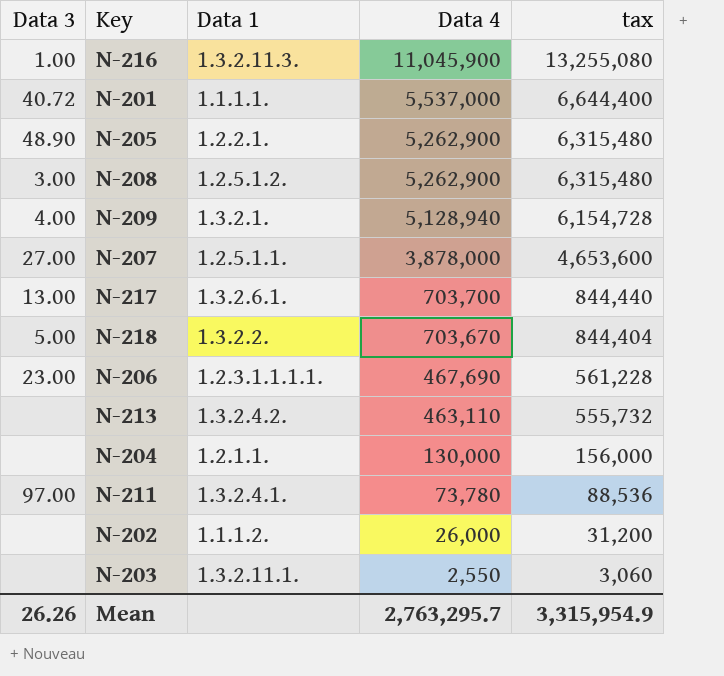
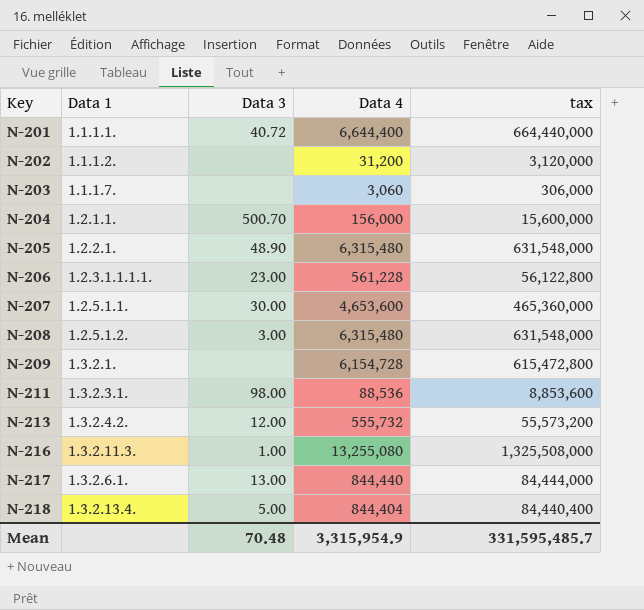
row order: Data 4 descending -> Key ascending
column Data 3 | position: 1 -> 3
column tax | formula: [Data 4] * 1.2 -> [Data 4] * 100
N-201 | Data 4: 5,537,000 -> 6,644,400
N-202 | Data 4: 26,000 -> 31,200
N-203 | Data 1: 1.3.2.11.1. -> 1.1.1.7.
N-203 | Data 4: 2,550 -> 3,060
N-204 | Data 3: none -> 500.70
N-204 | Data 4: 130,000 -> 156,000
N-205 | Data 4: 5,262,900 -> 6,315,480
N-206 | Data 4: 467,690 -> 561,228
N-207 | Data 3: 27.00 -> 30.00
N-207 | Data 4: 3,878,000 -> 4,653,600
N-208 | Data 4: 5,262,900 -> 6,315,480
N-209 | Data 3: 4.00 -> none
N-209 | Data 4: 5,128,940 -> 6,154,728
N-211 | Data 1: 1.3.2.4.1. -> 1.3.2.3.1.
N-211 | Data 3: 97.00 -> 98.00
N-211 | Data 4: 73,780 -> 88,536
N-213 | Data 3: none -> 12.00
N-213 | Data 4: 463,110 -> 555,732
N-216 | Data 4: 11,045,900 -> 13,255,080
N-217 | Data 4: 703,700 -> 844,440
N-218 | Data 1: 1.3.2.2. -> 1.3.2.13.4.
N-218 | Data 4: 703,670 -> 844,404
Mean | Data 3: 26.26 -> 70.48
Mean | Data 4: 2,763,295.7 -> 3,315,954.9
Mean | tax: 3,315,954.9 -> 331,595,485.7

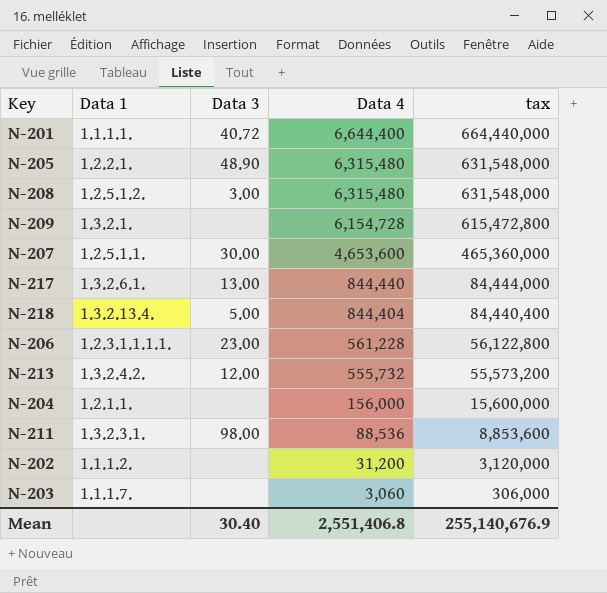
row order: Key ascending -> Data 4 descending
row N-216: 1.3.2.11.3. | 1.00 | 13,255,080 | 1,325,508,000 -> none
N-204 | Data 3: 500.70 -> none
Mean | Data 3: 70.48 -> 30.40
Mean | Data 4: 3,315,954.9 -> 2,551,406.8
Mean | tax: 331,595,485.7 -> 255,140,676.9

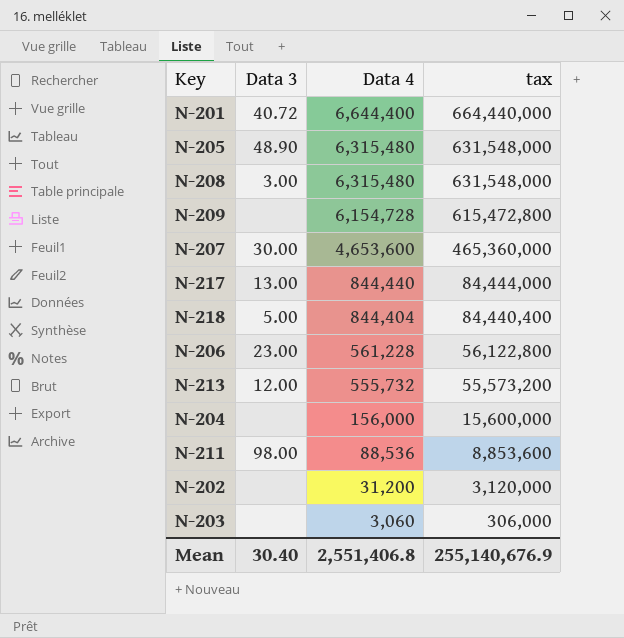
column Data 1 | position: 2 -> none

